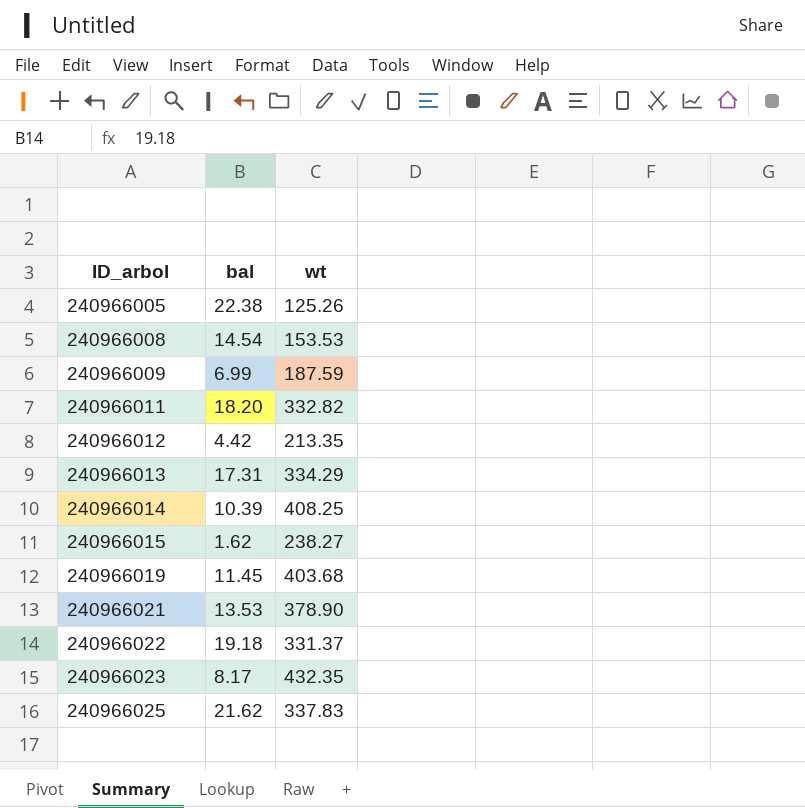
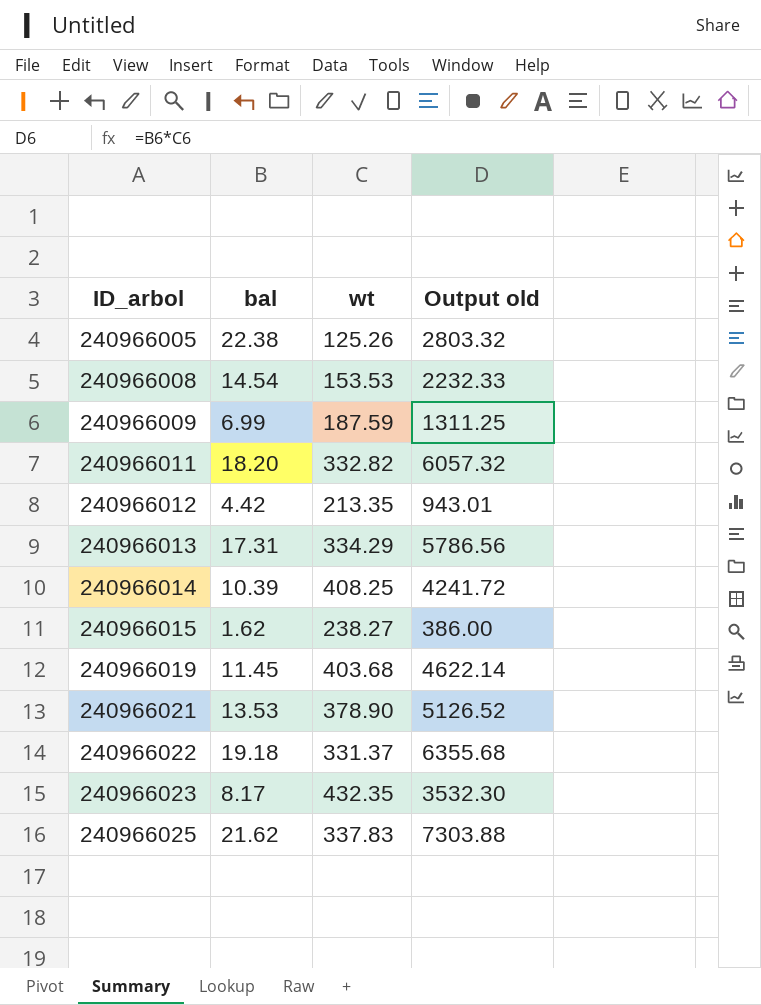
column Output old | formula: none -> [bal] * [wt]

